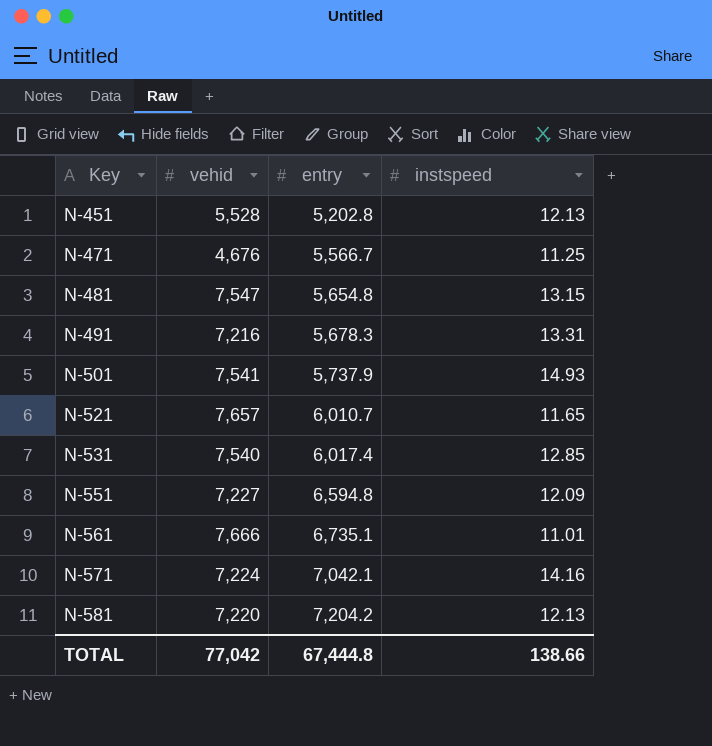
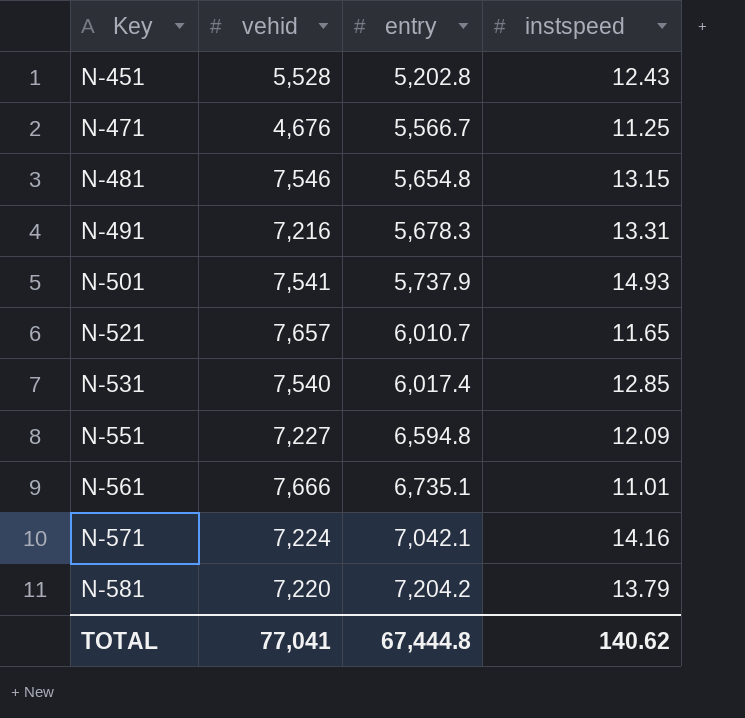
N-451 | instspeed: 12.13 -> 12.43
N-481 | vehid: 7,547 -> 7,546
N-581 | instspeed: 12.13 -> 13.79
TOTAL | vehid: 77,042 -> 77,041
TOTAL | instspeed: 138.66 -> 140.62

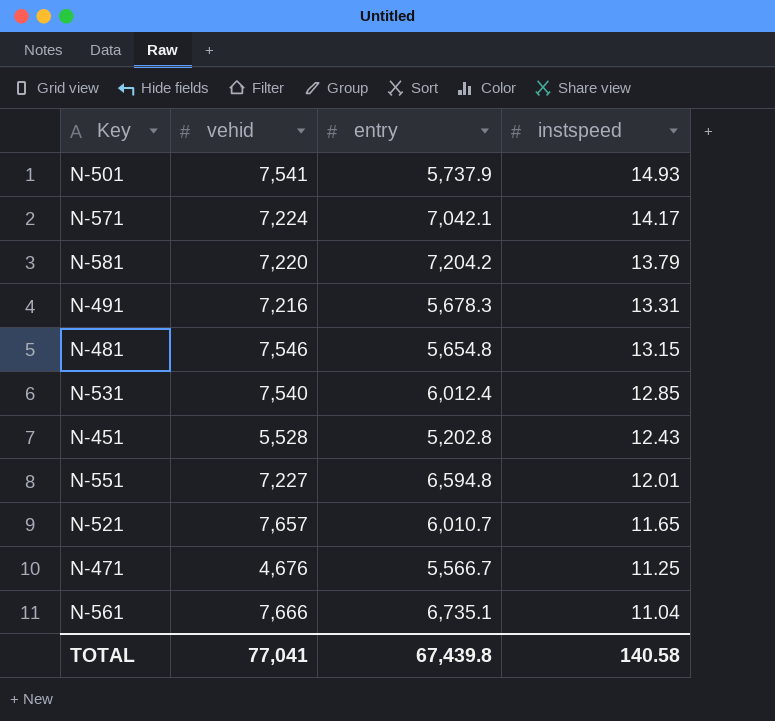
row order: Key ascending -> instspeed descending
N-571 | instspeed: 14.16 -> 14.17
N-531 | entry: 6,017.4 -> 6,012.4
N-551 | instspeed: 12.09 -> 12.01
N-561 | instspeed: 11.01 -> 11.04
TOTAL | entry: 67,444.8 -> 67,439.8
TOTAL | instspeed: 140.62 -> 140.58

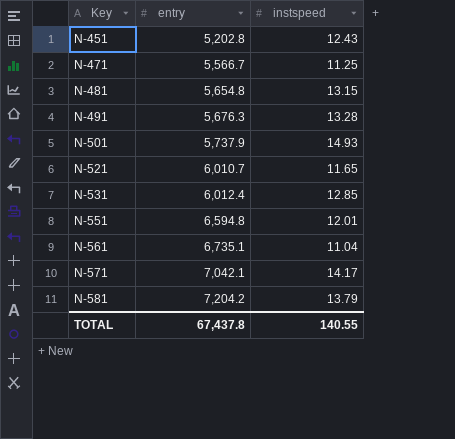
row order: instspeed descending -> Key ascending
column vehid | position: 2 -> none
N-491 | entry: 5,678.3 -> 5,676.3
N-491 | instspeed: 13.31 -> 13.28
TOTAL | entry: 67,439.8 -> 67,437.8
TOTAL | instspeed: 140.58 -> 140.55

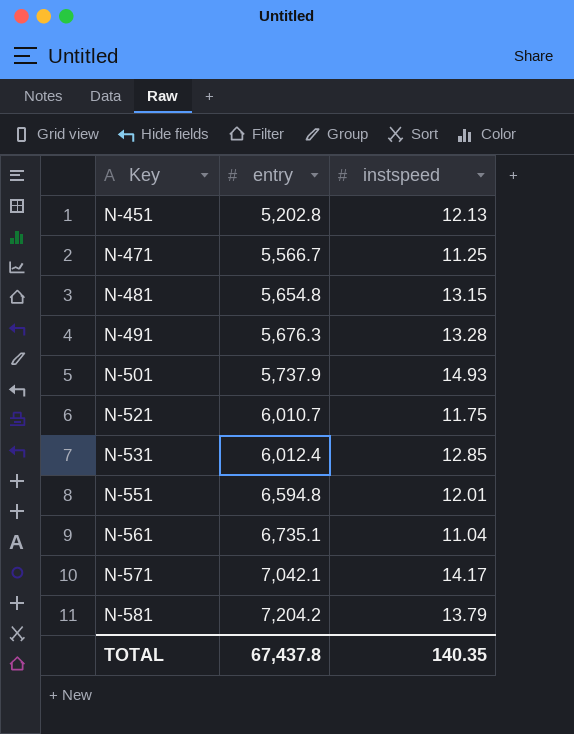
N-451 | instspeed: 12.43 -> 12.13
N-521 | instspeed: 11.65 -> 11.75
TOTAL | instspeed: 140.55 -> 140.35

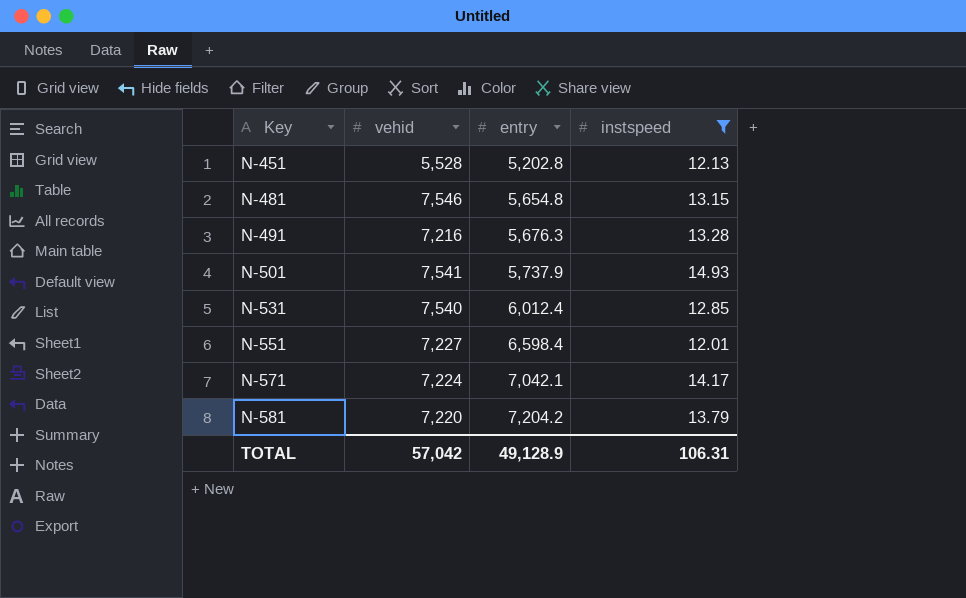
filter: none -> instspeed >= 12.01
column vehid | position: none -> 2
N-551 | entry: 6,594.8 -> 6,598.4
TOTAL | entry: 67,437.8 -> 49,128.9
TOTAL | instspeed: 140.35 -> 106.31

